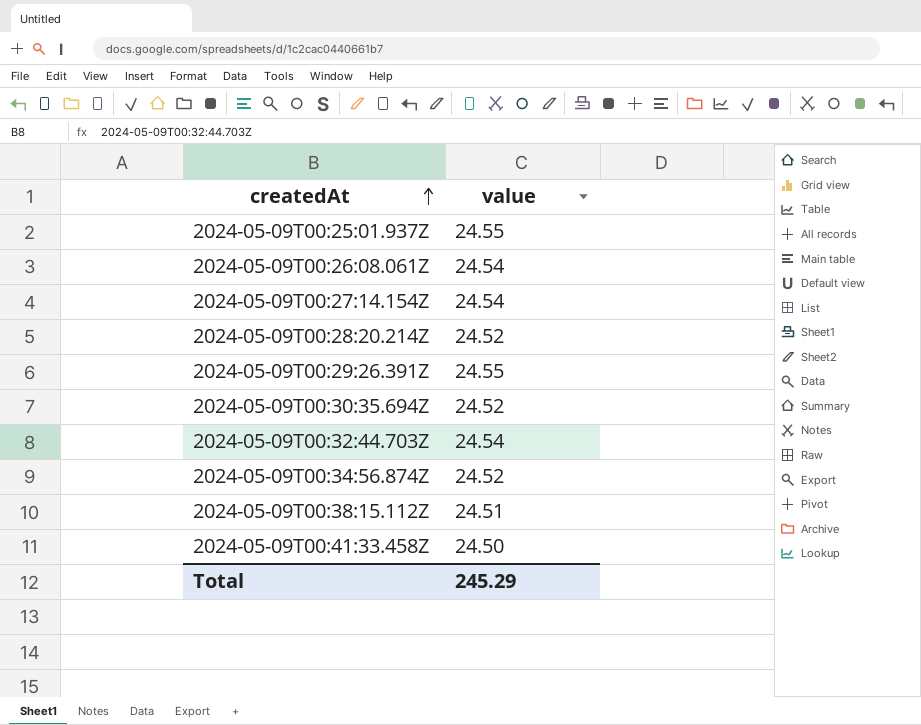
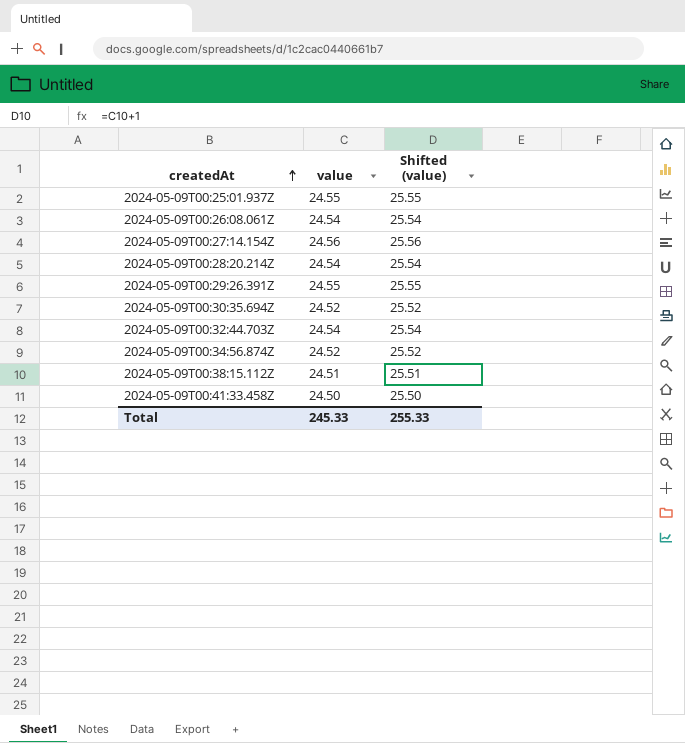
column Shifted (value) | formula: none -> [value] + 1
2024-05-09T00:27:14.154Z | value: 24.54 -> 24.56
2024-05-09T00:28:20.214Z | value: 24.52 -> 24.54
Total | value: 245.29 -> 245.33

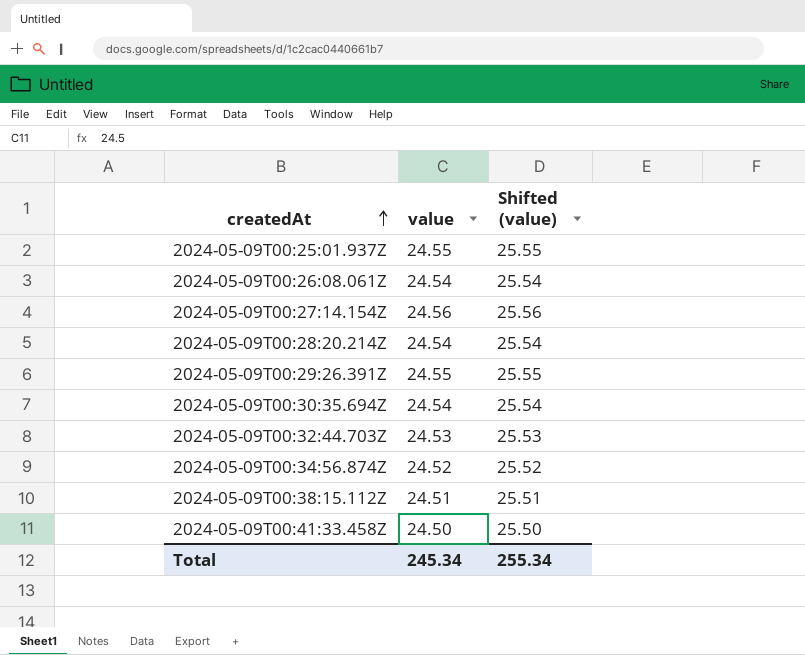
2024-05-09T00:30:35.694Z | value: 24.52 -> 24.54
2024-05-09T00:30:35.694Z | Shifted (value): 25.52 -> 25.54
2024-05-09T00:32:44.703Z | value: 24.54 -> 24.53
2024-05-09T00:32:44.703Z | Shifted (value): 25.54 -> 25.53
Total | value: 245.33 -> 245.34
Total | Shifted (value): 255.33 -> 255.34

